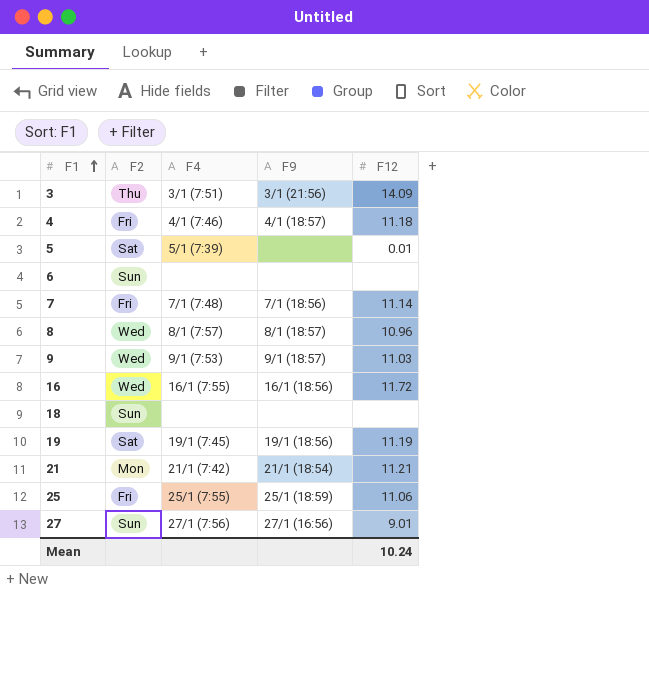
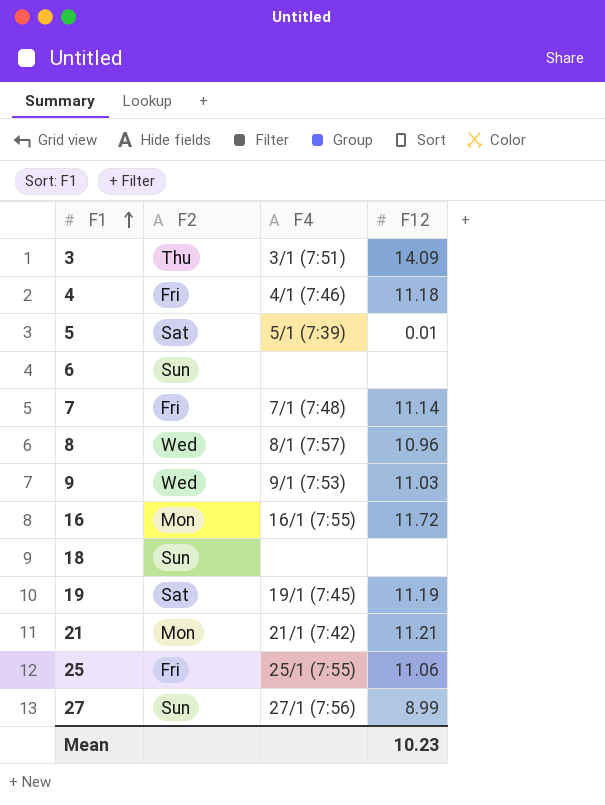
column F9 | position: 4 -> none
16 | F2: Wed -> Mon
27 | F12: 9.01 -> 8.99
Mean | F12: 10.24 -> 10.23

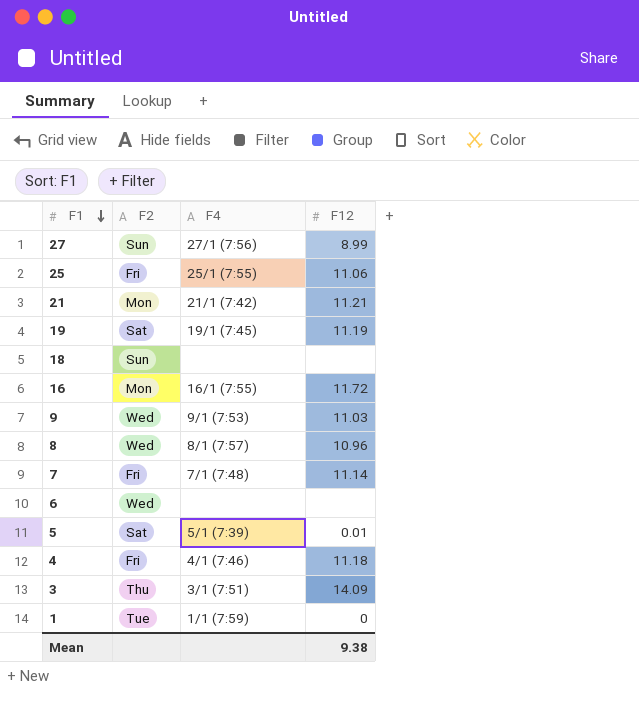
row order: F1 ascending -> F1 descending
6 | F2: Sun -> Wed
row 1: none -> Tue | 1/1 (7:59) | 0
Mean | F12: 10.23 -> 9.38

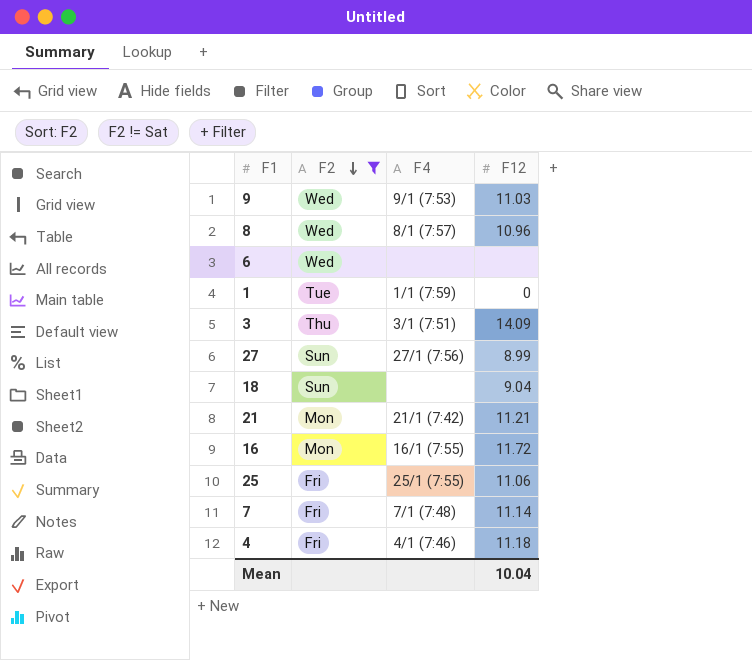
filter: none -> F2 != Sat
row order: F1 descending -> F2 descending
18 | F12: none -> 9.04
Mean | F12: 9.38 -> 10.04

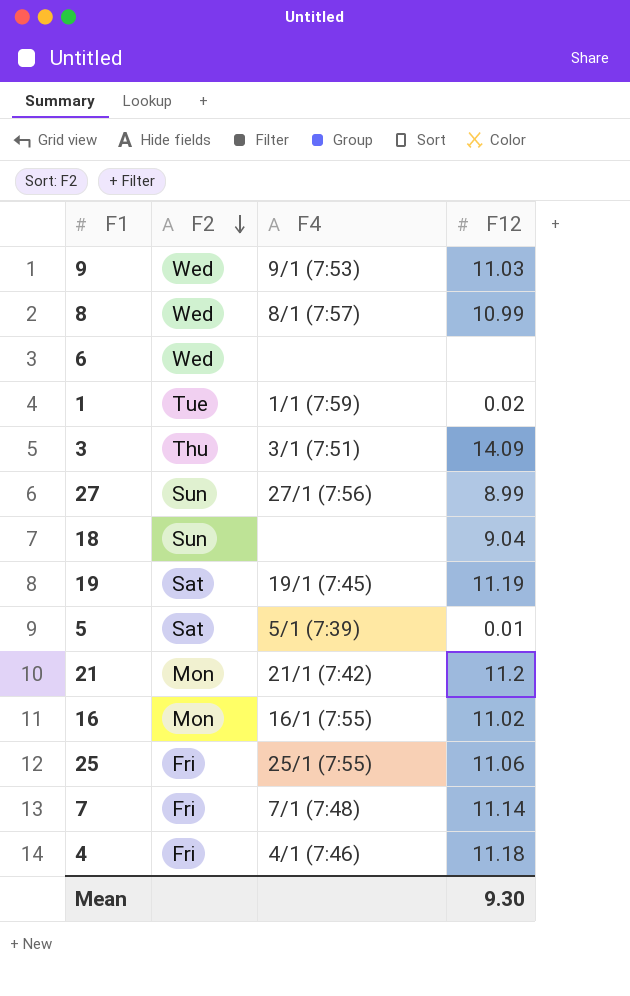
filter: F2 != Sat -> none
8 | F12: 10.96 -> 10.99
1 | F12: 0 -> 0.02
21 | F12: 11.21 -> 11.2
16 | F12: 11.72 -> 11.02
Mean | F12: 10.04 -> 9.30

